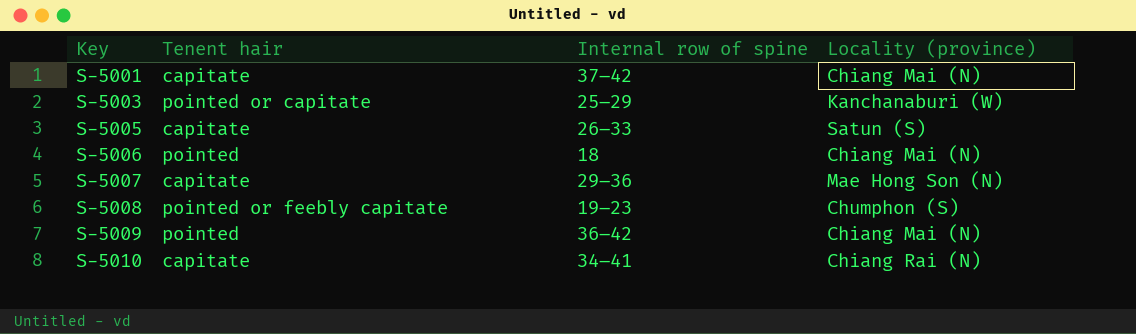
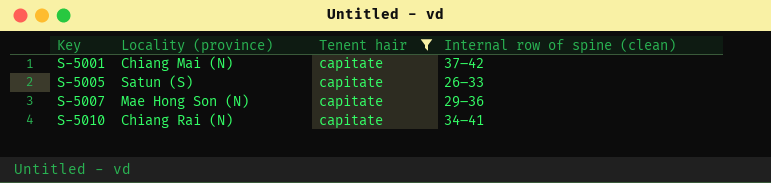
filter: none -> Tenent hair = capitate
column Locality (province) | position: 4 -> 2
column name: Internal row of spine -> Internal row of spine (clean)

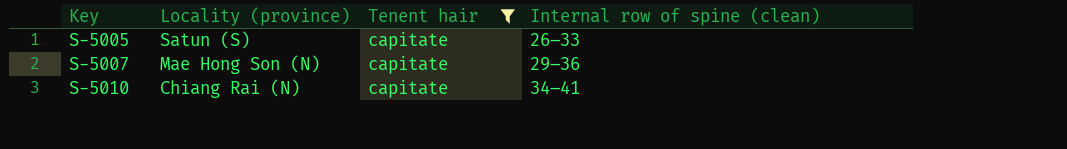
row S-5001: Chiang Mai (N) | capitate | 37–42 -> none

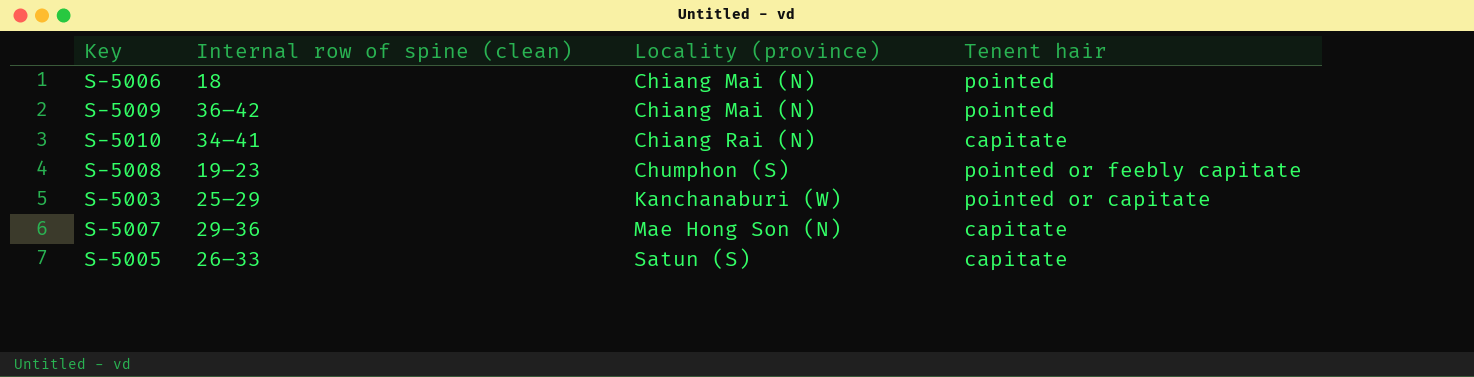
filter: Tenent hair = capitate -> none
row order: Key ascending -> Locality (province) ascending
column Internal row of spine (clean) | position: 4 -> 2

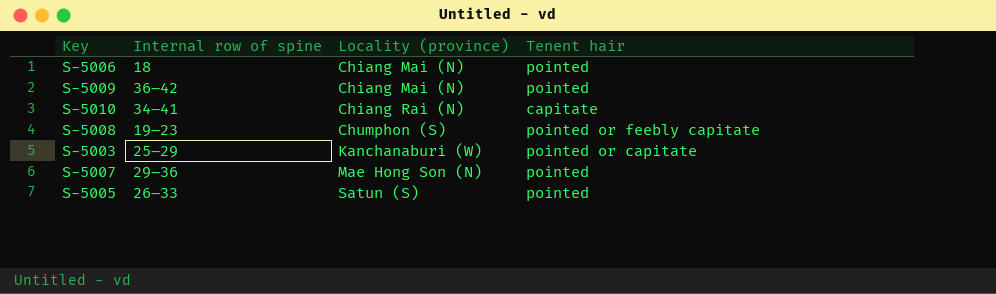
column name: Internal row of spine (clean) -> Internal row of spine
S-5007 | Tenent hair: capitate -> pointed
S-5005 | Tenent hair: capitate -> pointed

